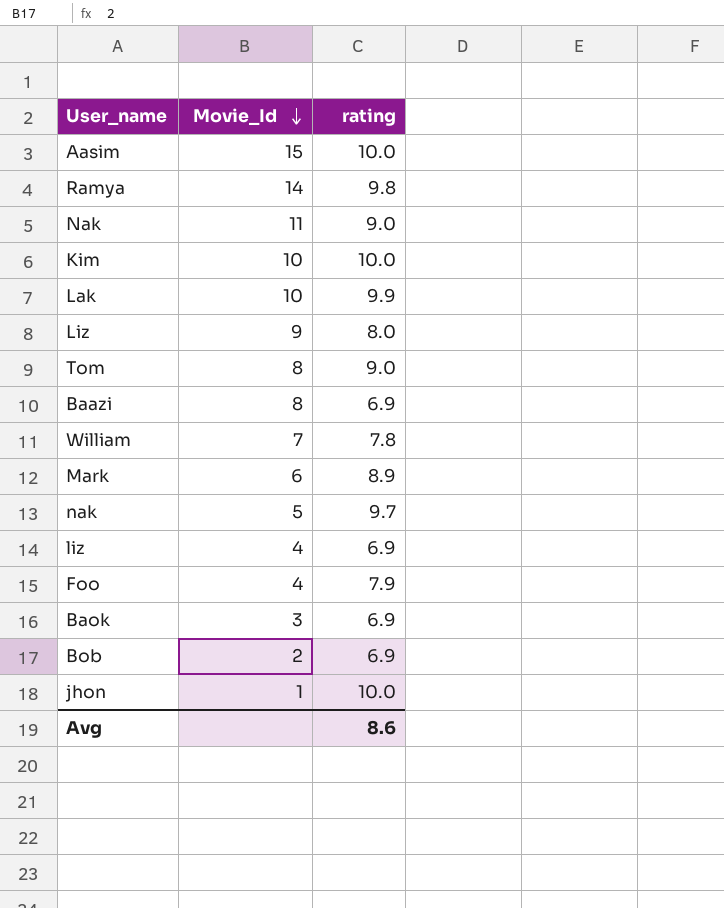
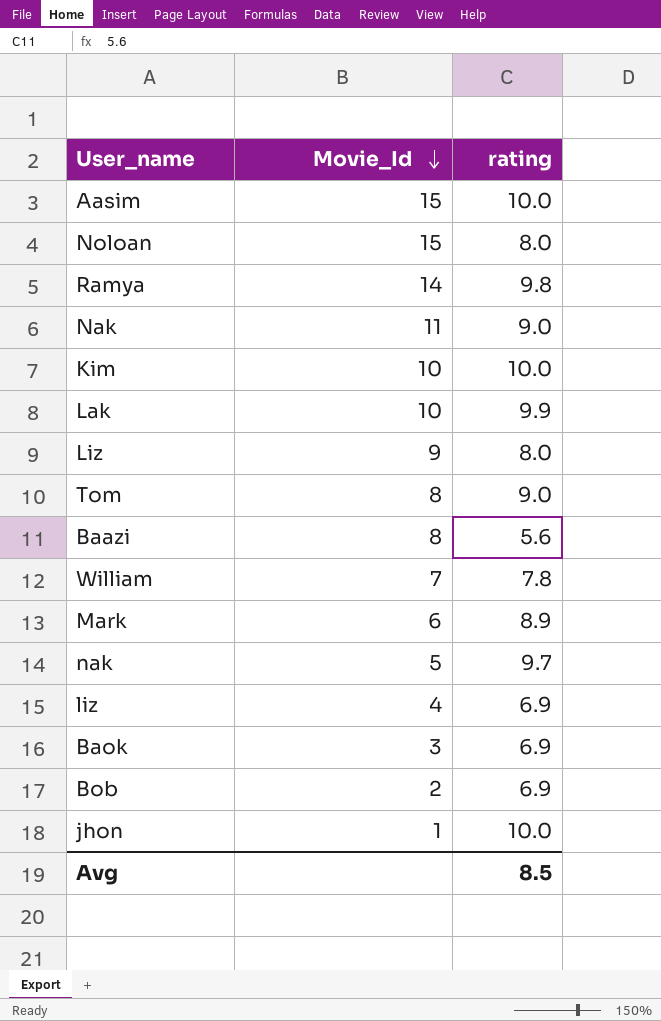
row Foo: 4 | 7.9 -> none
row Noloan: none -> 15 | 8.0
Baazi | rating: 6.9 -> 5.6
Avg | rating: 8.6 -> 8.5

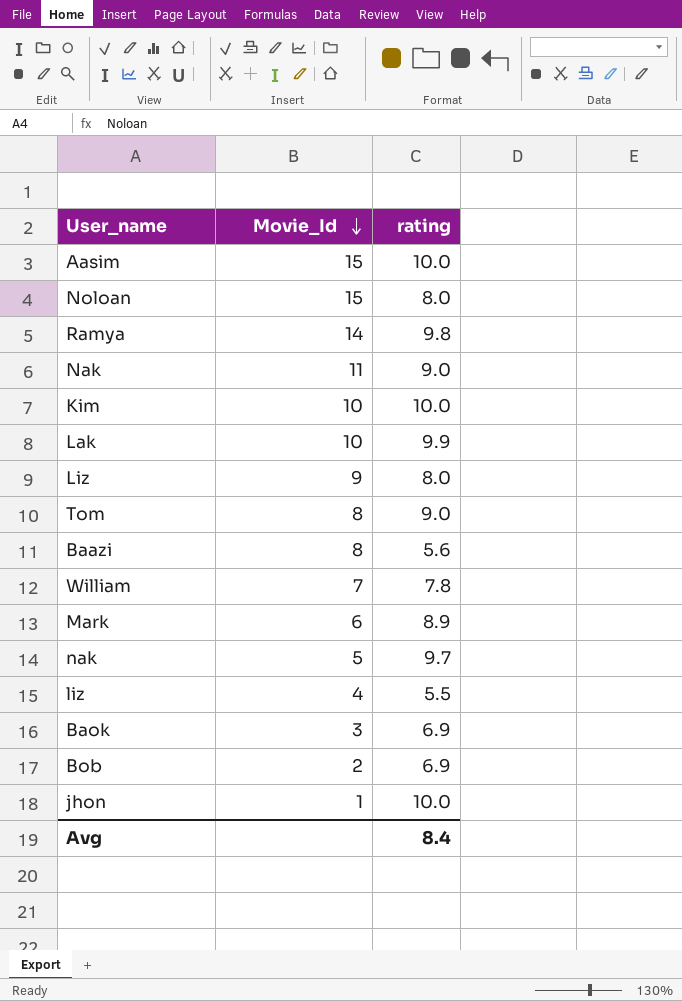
liz | rating: 6.9 -> 5.5
Avg | rating: 8.5 -> 8.4

